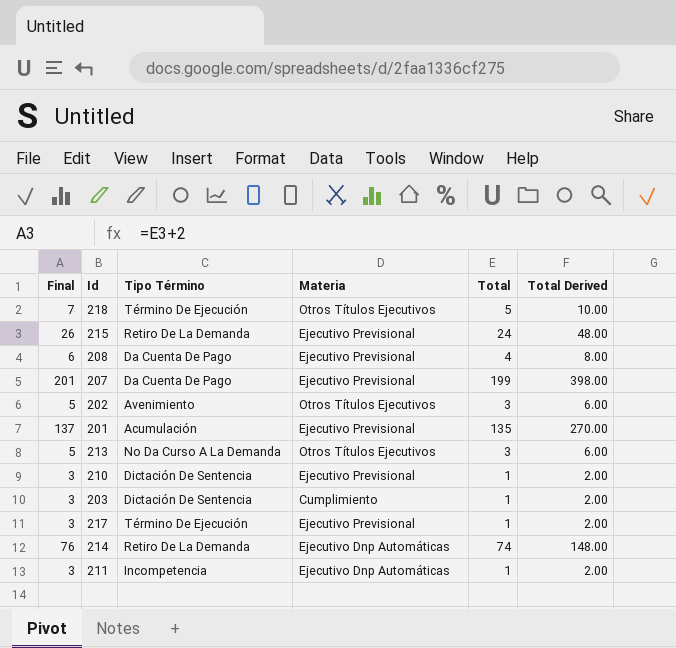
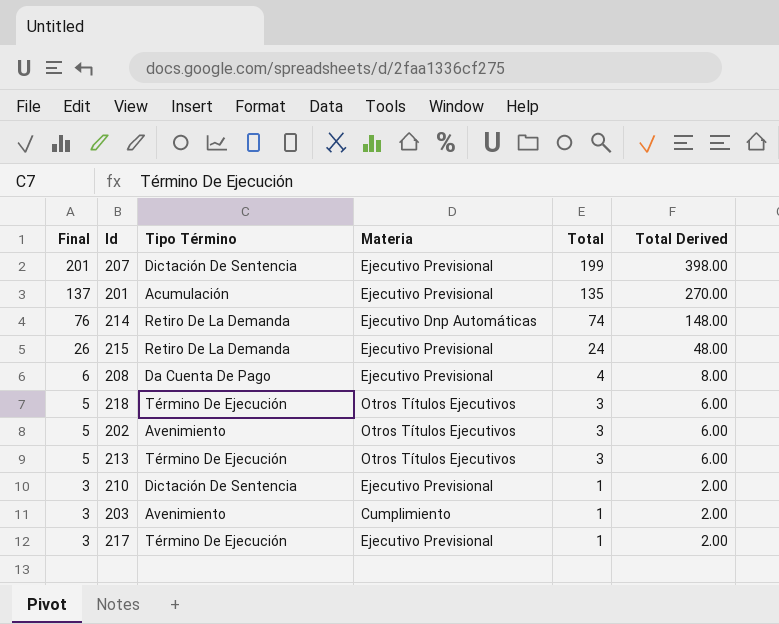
row order: none -> Final descending
row 211: 3 | Incompetencia | Ejecutivo Dnp Automáticas | 1 | 2.00 -> none
207 | Tipo Término: Da Cuenta De Pago -> Dictación De Sentencia
218 | Final: 7 -> 5
218 | Total: 5 -> 3
218 | Total Derived: 10.00 -> 6.00
213 | Tipo Término: No Da Curso A La Demanda -> Término De Ejecución
203 | Tipo Término: Dictación De Sentencia -> Avenimiento

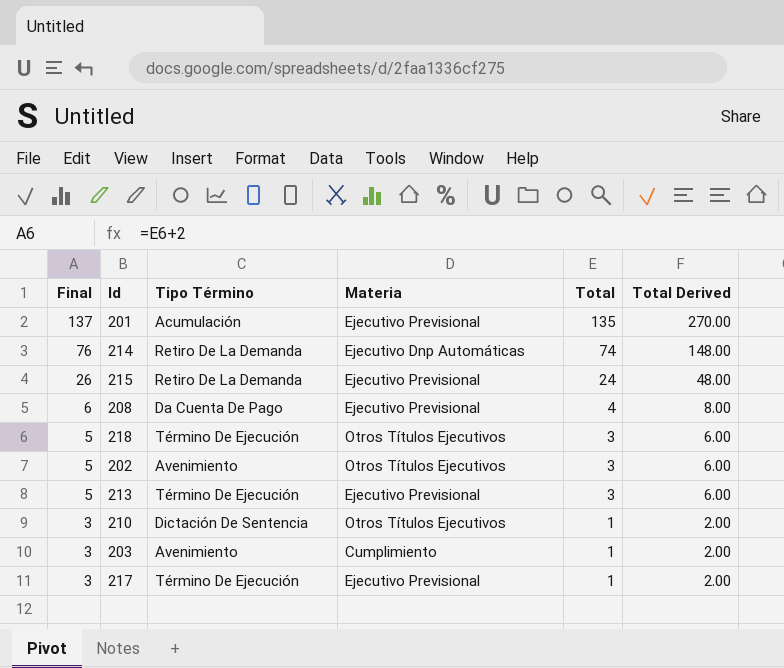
row 207: 201 | Dictación De Sentencia | Ejecutivo Previsional | 199 | 398.00 -> none
213 | Materia: Otros Títulos Ejecutivos -> Ejecutivo Previsional
210 | Materia: Ejecutivo Previsional -> Otros Títulos Ejecutivos

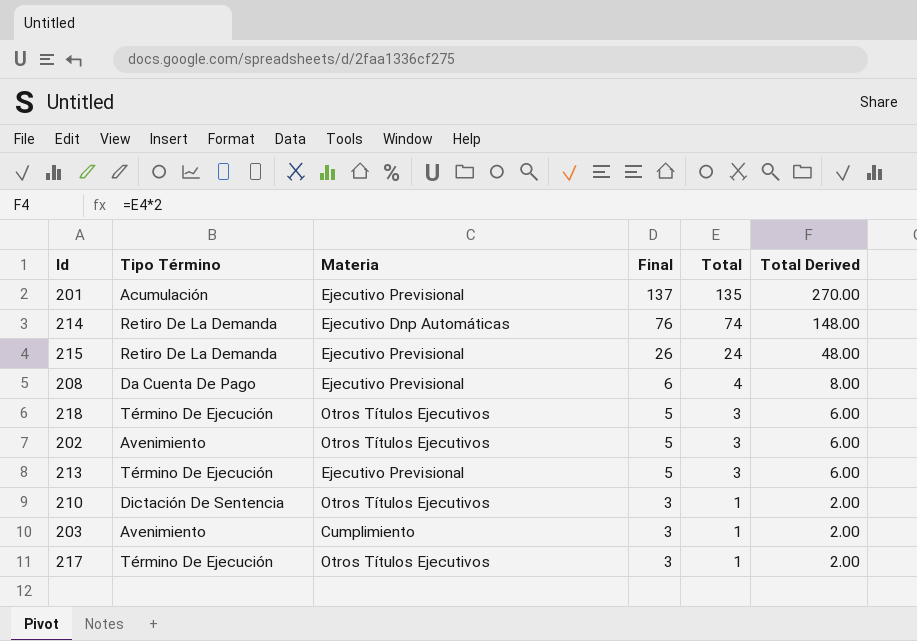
column Final | position: 1 -> 4
217 | Materia: Ejecutivo Previsional -> Otros Títulos Ejecutivos

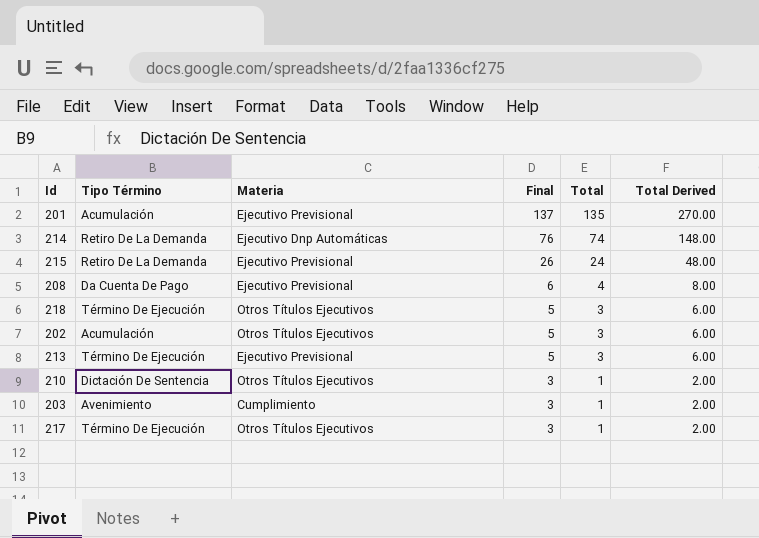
202 | Tipo Término: Avenimiento -> Acumulación

